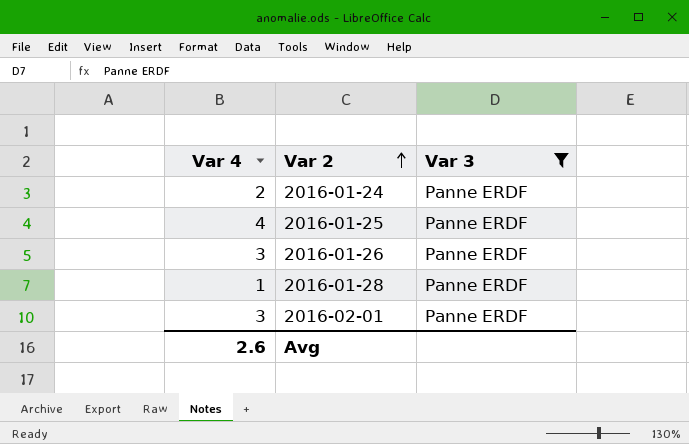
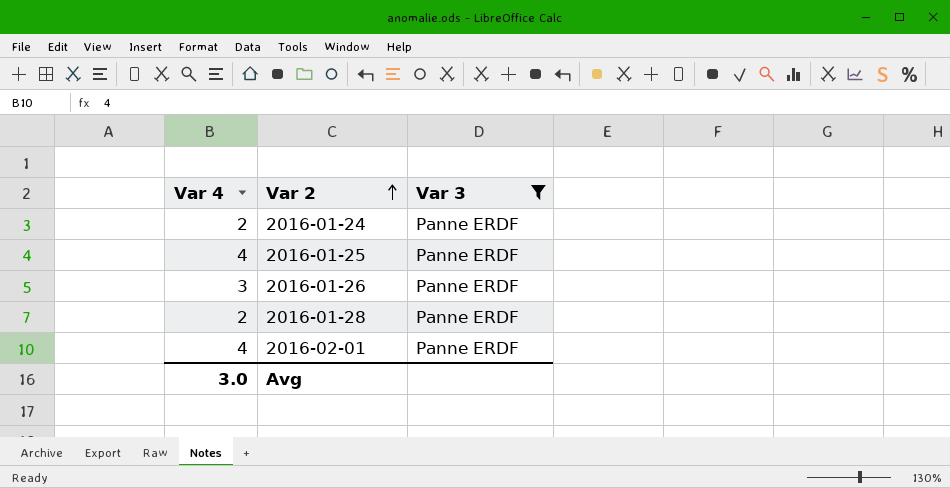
2016-01-28 | Var 4: 1 -> 2
2016-02-01 | Var 4: 3 -> 4
Avg | Var 4: 2.6 -> 3.0

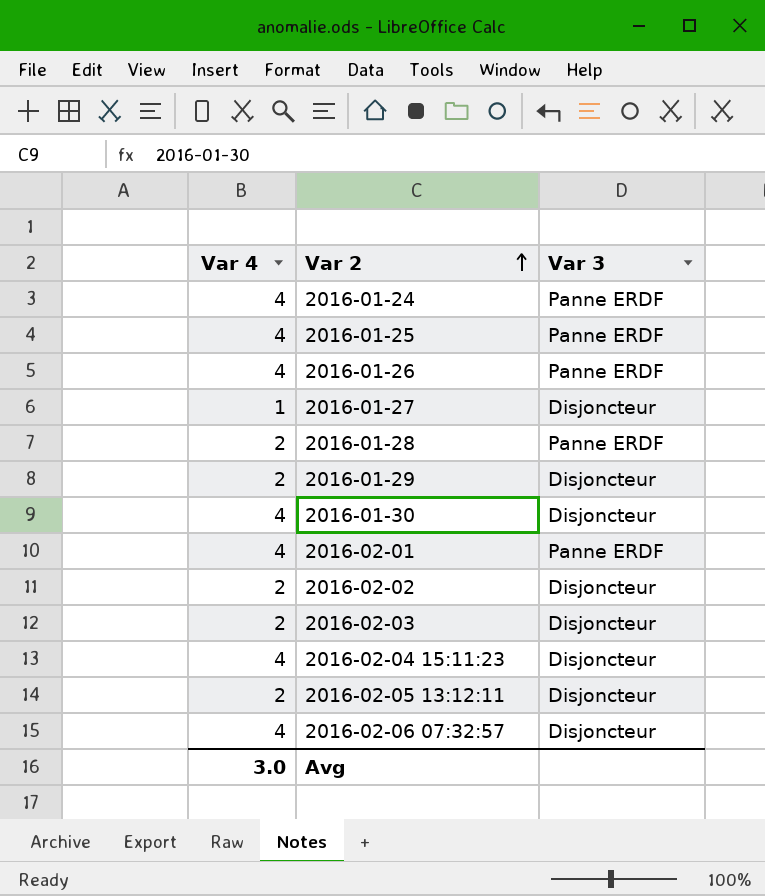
filter: Var 3 = Panne ERDF -> none
2016-01-24 | Var 4: 2 -> 4
2016-01-26 | Var 4: 3 -> 4

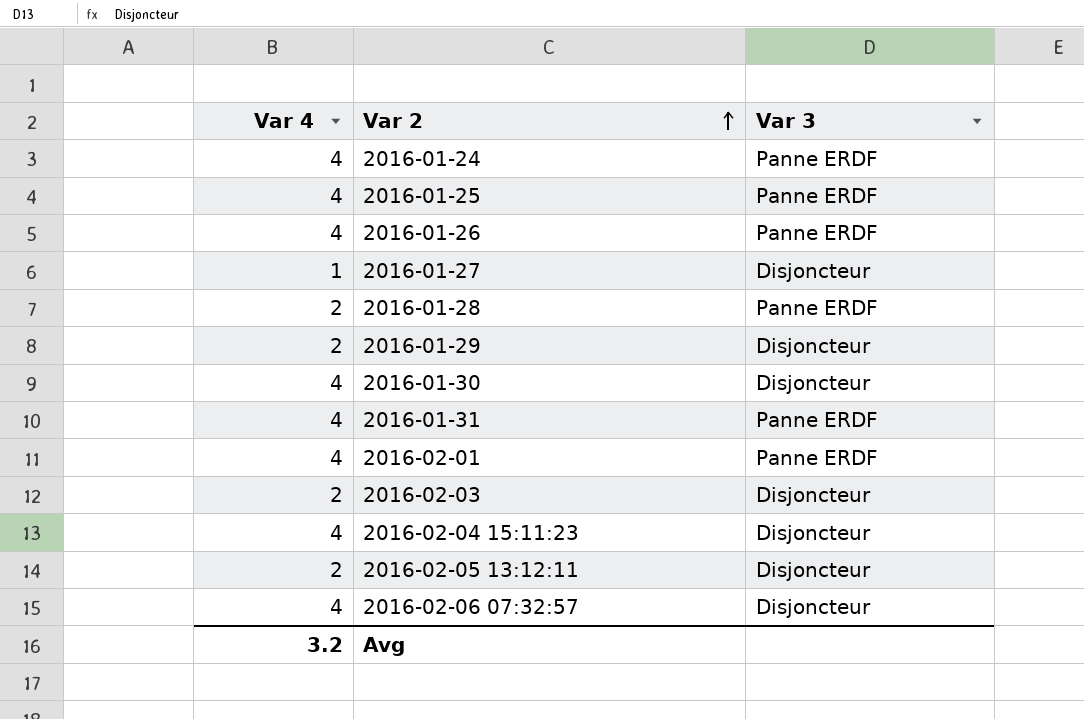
row 2016-02-02: 2 | Disjoncteur -> none
row 2016-01-31: none -> 4 | Panne ERDF
Avg | Var 4: 3.0 -> 3.2

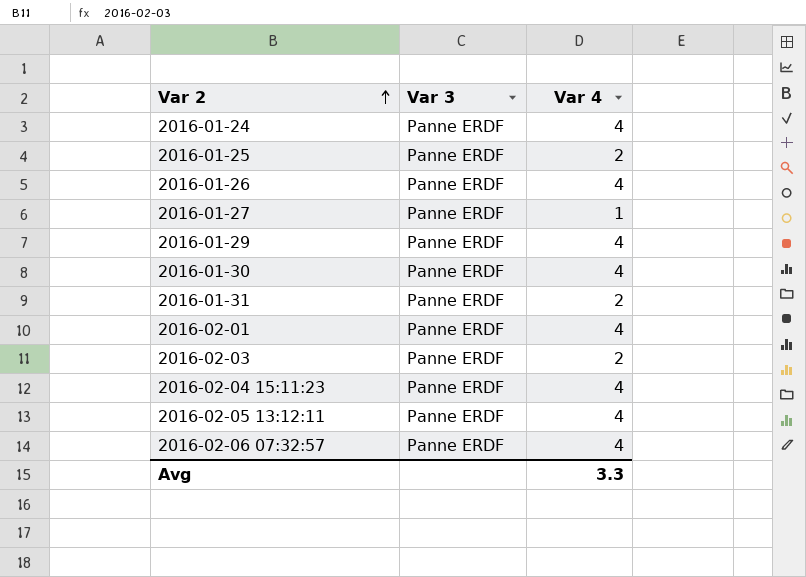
column Var 4 | position: 1 -> 3
row 2016-01-28: 2 | Panne ERDF -> none
2016-01-25 | Var 4: 4 -> 2
2016-01-27 | Var 3: Disjoncteur -> Panne ERDF
2016-01-29 | Var 3: Disjoncteur -> Panne ERDF
2016-01-29 | Var 4: 2 -> 4
2016-01-30 | Var 3: Disjoncteur -> Panne ERDF
2016-01-31 | Var 4: 4 -> 2
2016-02-03 | Var 3: Disjoncteur -> Panne ERDF
2016-02-04 15:11:23 | Var 3: Disjoncteur -> Panne ERDF
2016-02-05 13:12:11 | Var 3: Disjoncteur -> Panne ERDF
2016-02-05 13:12:11 | Var 4: 2 -> 4
2016-02-06 07:32:57 | Var 3: Disjoncteur -> Panne ERDF
Avg | Var 4: 3.2 -> 3.3

